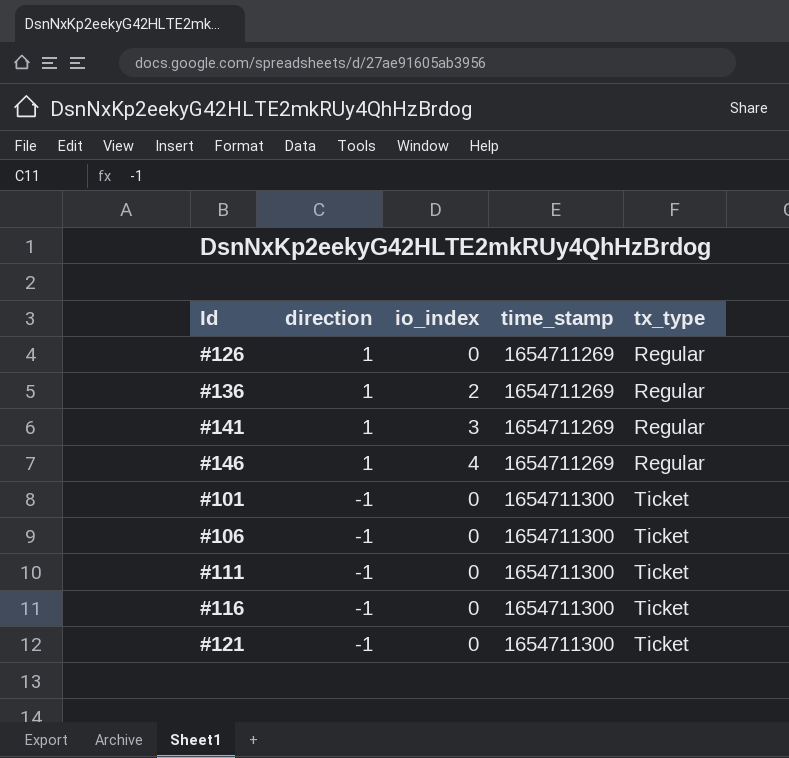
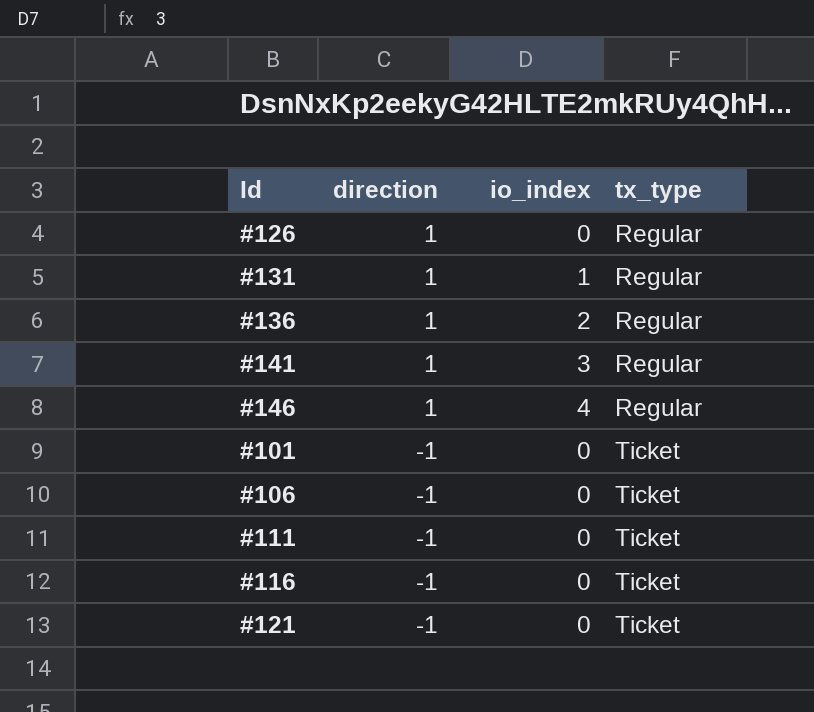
column time_stamp | position: 4 -> none
row #131: none -> 1 | 1 | Regular

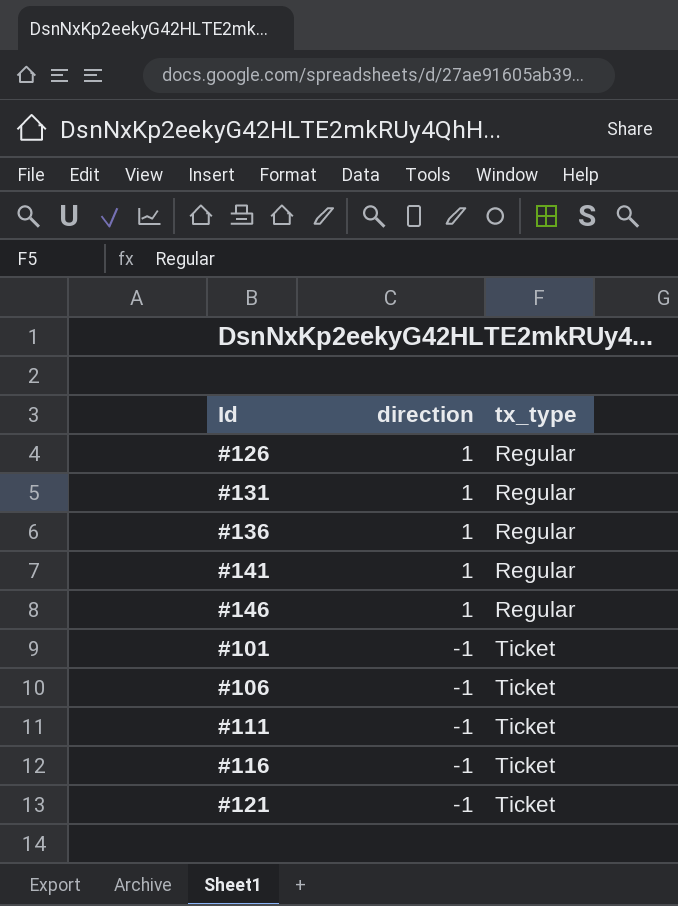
column io_index | position: 3 -> none

